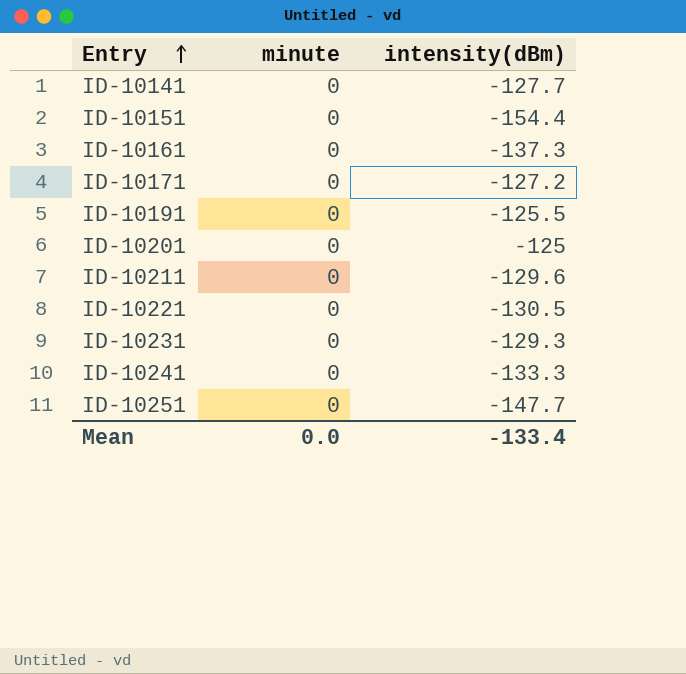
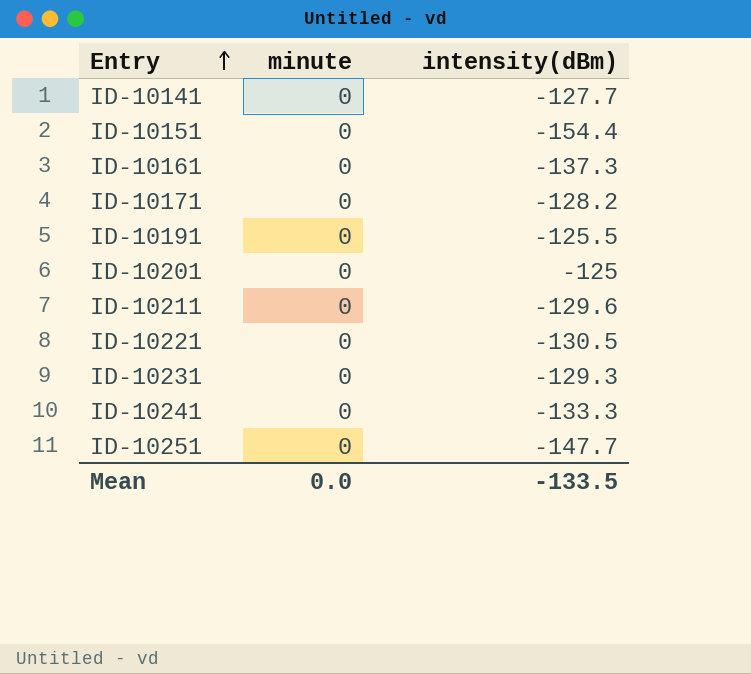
ID-10171 | intensity(dBm): -127.2 -> -128.2
Mean | intensity(dBm): -133.4 -> -133.5

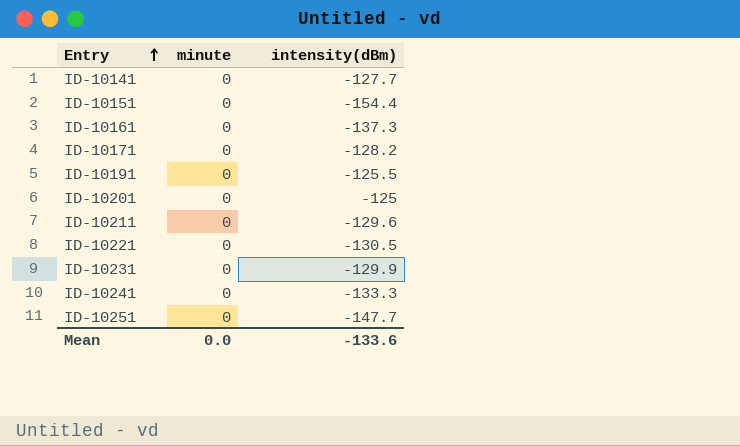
ID-10231 | intensity(dBm): -129.3 -> -129.9
Mean | intensity(dBm): -133.5 -> -133.6

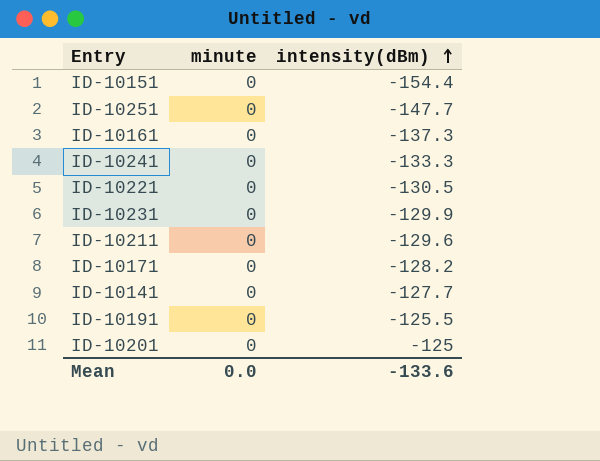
row order: Entry ascending -> intensity(dBm) ascending

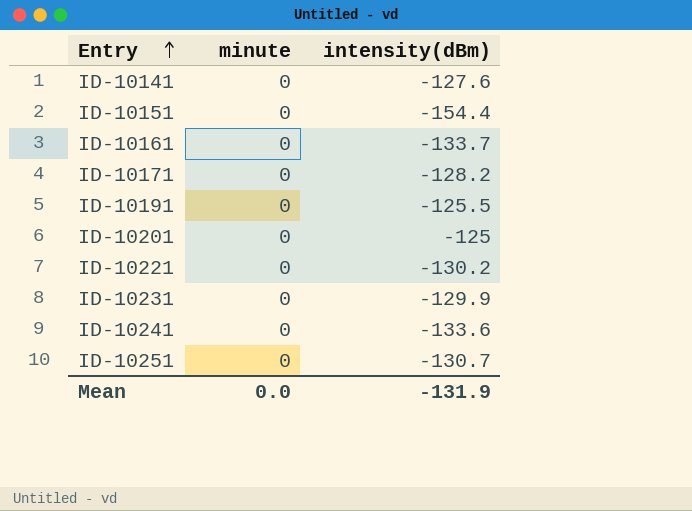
row order: intensity(dBm) ascending -> Entry ascending
row ID-10211: 0 | -129.6 -> none
ID-10141 | intensity(dBm): -127.7 -> -127.6
ID-10161 | intensity(dBm): -137.3 -> -133.7
ID-10221 | intensity(dBm): -130.5 -> -130.2
ID-10241 | intensity(dBm): -133.3 -> -133.6
ID-10251 | intensity(dBm): -147.7 -> -130.7
Mean | intensity(dBm): -133.6 -> -131.9

